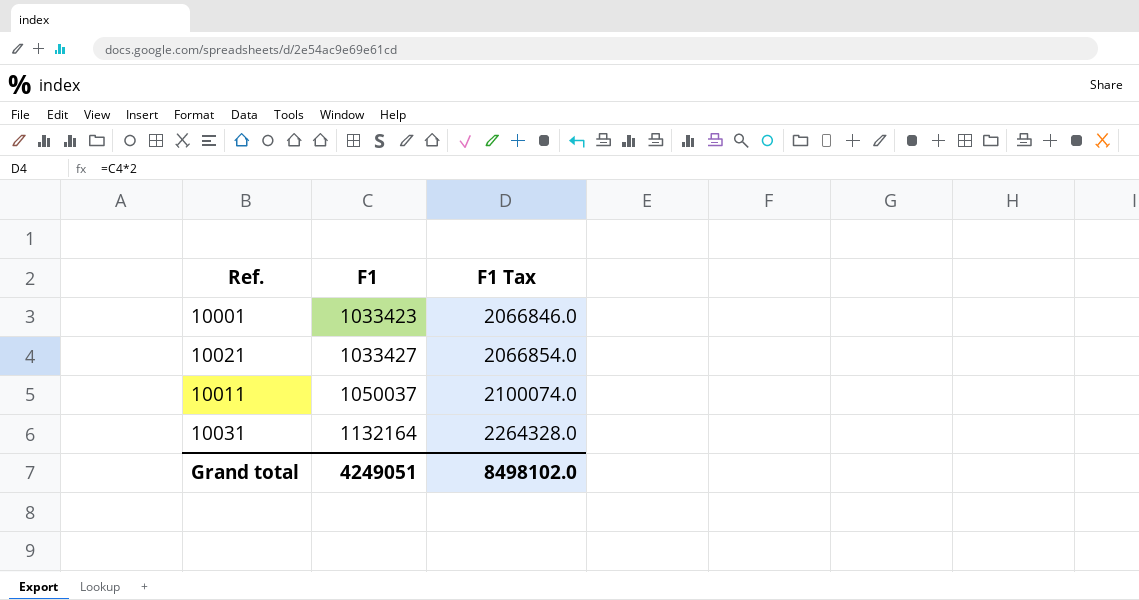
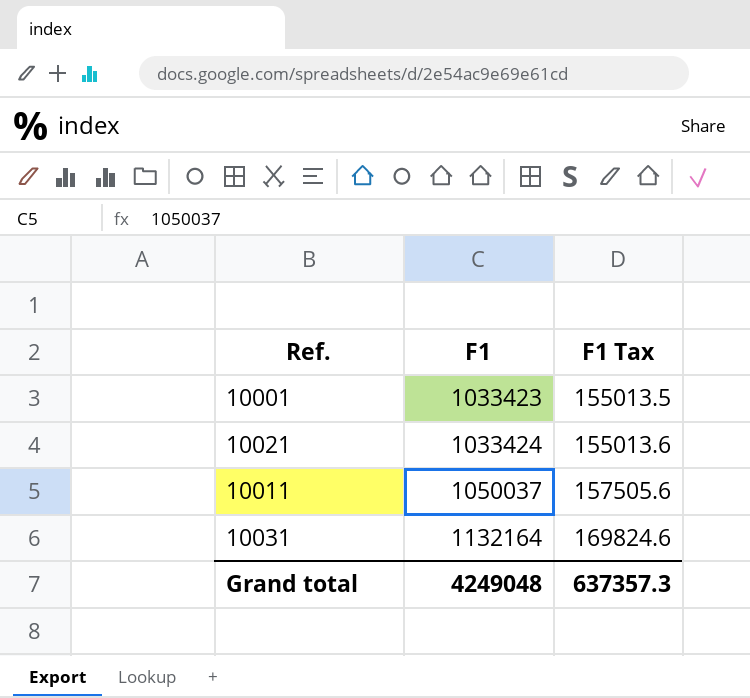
column F1 Tax | formula: [F1] * 2 -> [F1] * 0.15
10021 | F1: 1033427 -> 1033424
Grand total | F1: 4249051 -> 4249048
Grand total | F1 Tax: 8498102.0 -> 637357.3

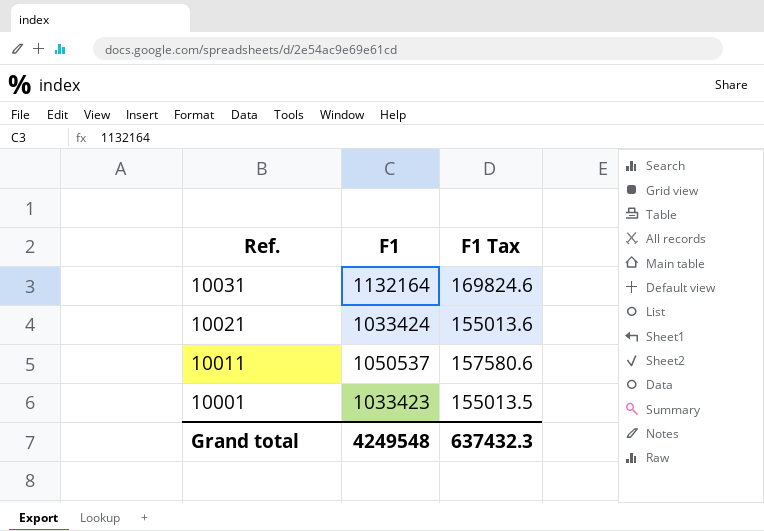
row order: F1 ascending -> Ref. descending
10011 | F1: 1050037 -> 1050537
10011 | F1 Tax: 157505.6 -> 157580.6
Grand total | F1: 4249048 -> 4249548
Grand total | F1 Tax: 637357.3 -> 637432.3

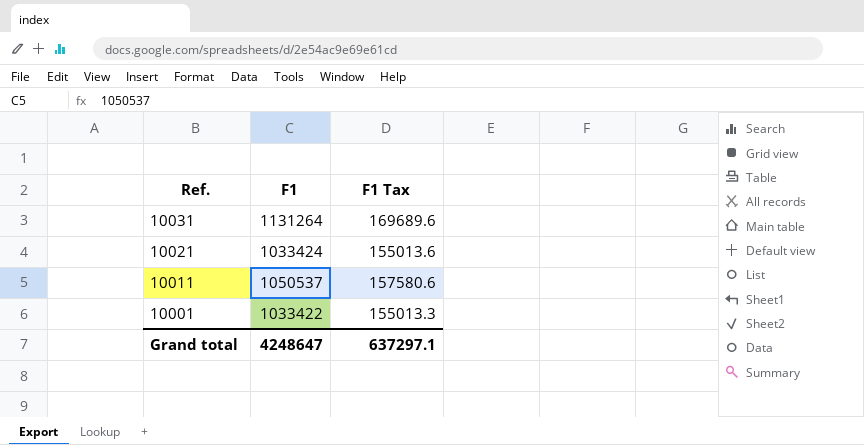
10031 | F1: 1132164 -> 1131264
10031 | F1 Tax: 169824.6 -> 169689.6
10001 | F1: 1033423 -> 1033422
10001 | F1 Tax: 155013.5 -> 155013.3
Grand total | F1: 4249548 -> 4248647
Grand total | F1 Tax: 637432.3 -> 637297.1

